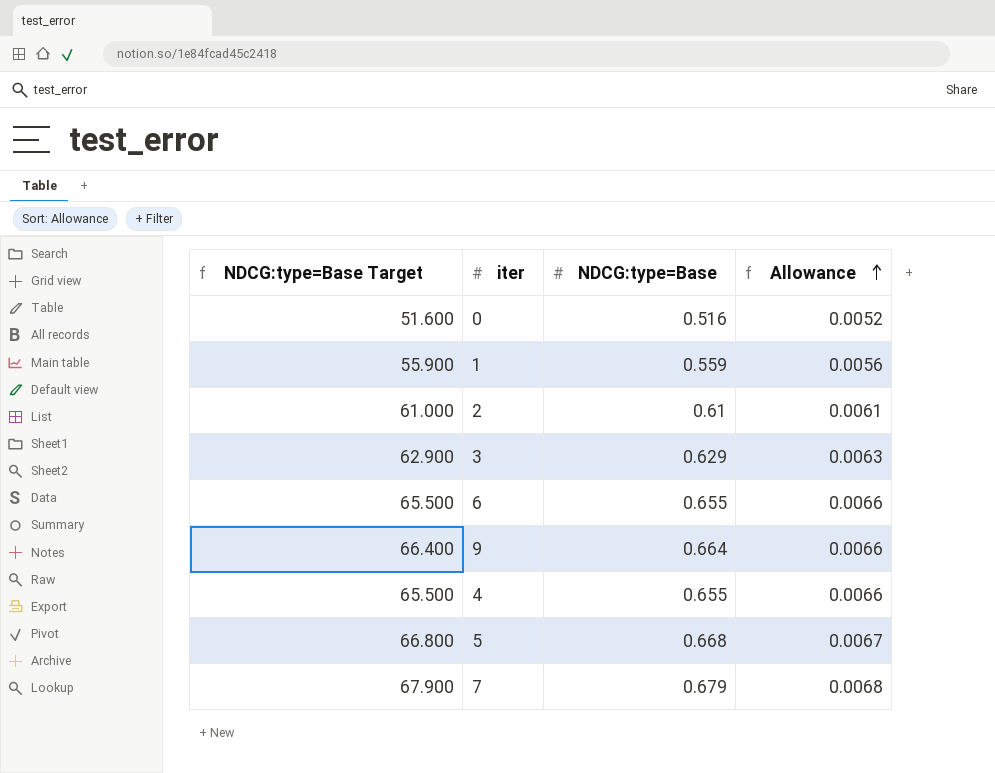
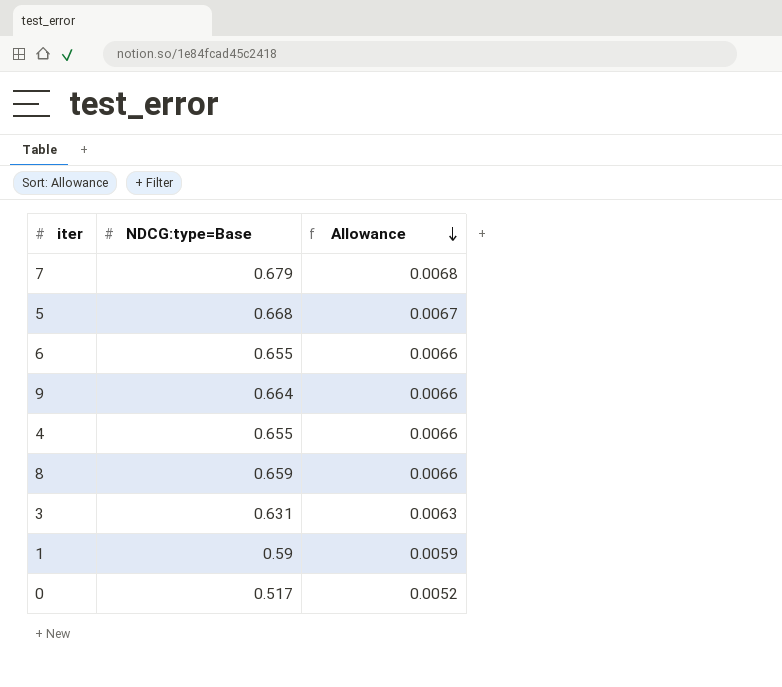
row order: Allowance ascending -> Allowance descending
column NDCG:type=Base Target | formula: [NDCG:type=Base] * 100 -> none
row 2: 61.000 | 0.61 | 0.0061 -> none
row 8: none -> 0.659 | 0.0066
3 | NDCG:type=Base: 0.629 -> 0.631
1 | NDCG:type=Base: 0.559 -> 0.59
1 | Allowance: 0.0056 -> 0.0059
0 | NDCG:type=Base: 0.516 -> 0.517

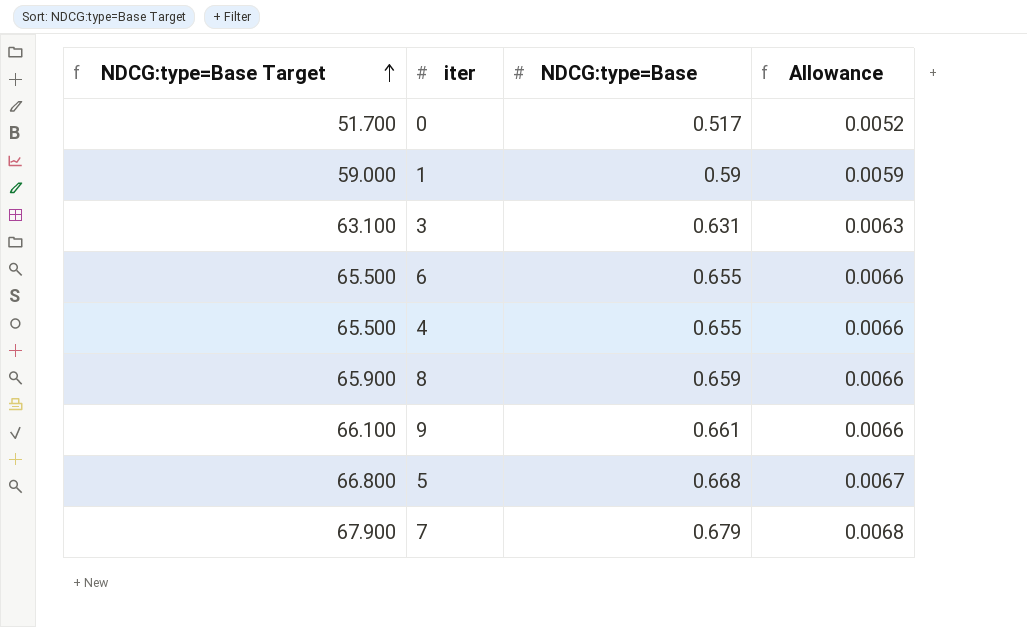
row order: Allowance descending -> NDCG:type=Base Target ascending
column NDCG:type=Base Target | formula: none -> [NDCG:type=Base] * 100
9 | NDCG:type=Base: 0.664 -> 0.661

